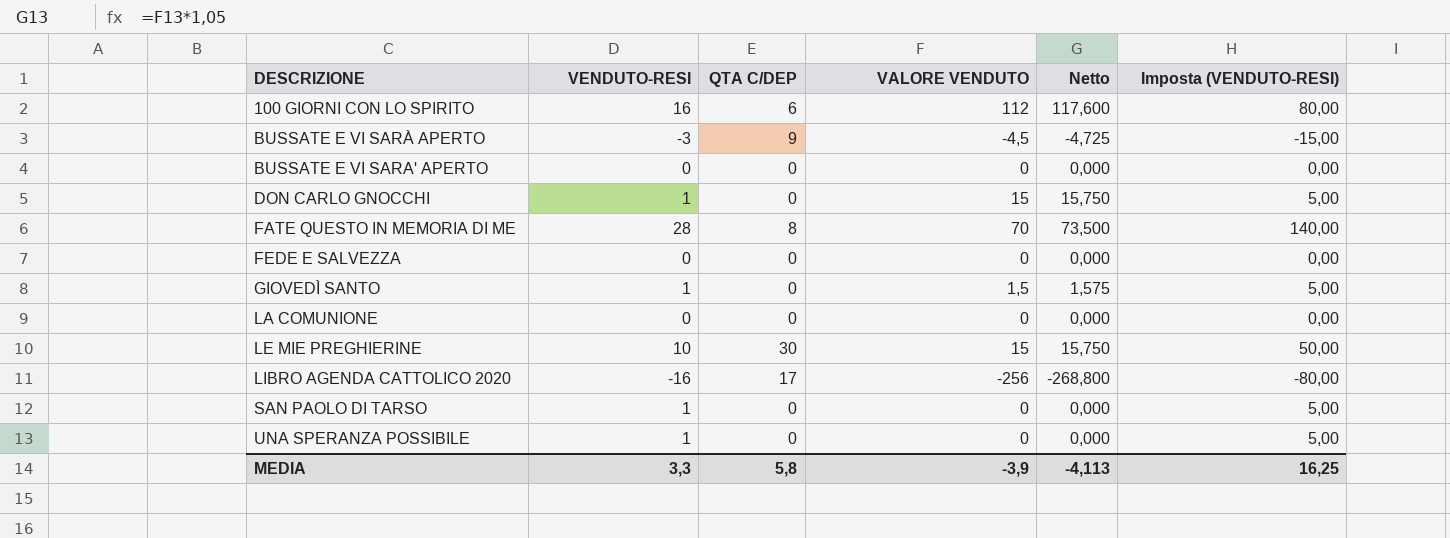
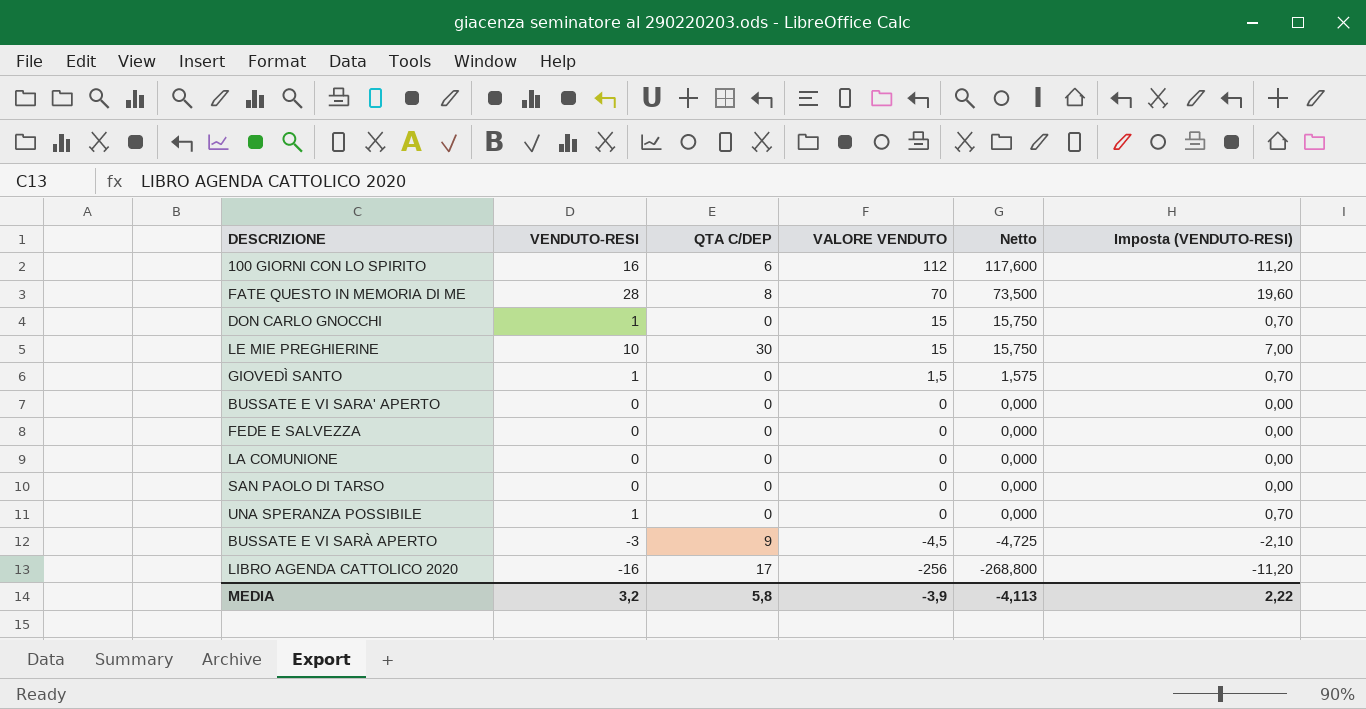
row order: DESCRIZIONE ascending -> VALORE VENDUTO descending
column Imposta (VENDUTO-RESI) | formula: [VENDUTO-RESI] * 5 -> [VENDUTO-RESI] * 0,7
SAN PAOLO DI TARSO | VENDUTO-RESI: 1 -> 0
MEDIA | VENDUTO-RESI: 3,3 -> 3,2
MEDIA | Imposta (VENDUTO-RESI): 16,25 -> 2,22

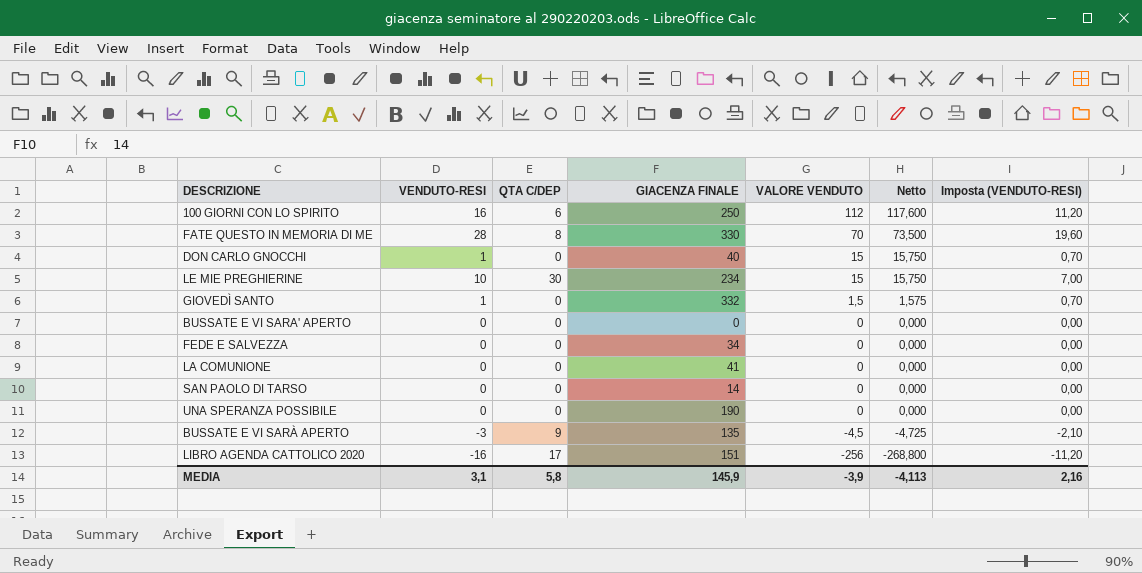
column GIACENZA FINALE | position: none -> 4
UNA SPERANZA POSSIBILE | VENDUTO-RESI: 1 -> 0
UNA SPERANZA POSSIBILE | Imposta (VENDUTO-RESI): 0,70 -> 0,00
MEDIA | VENDUTO-RESI: 3,2 -> 3,1
MEDIA | Imposta (VENDUTO-RESI): 2,22 -> 2,16

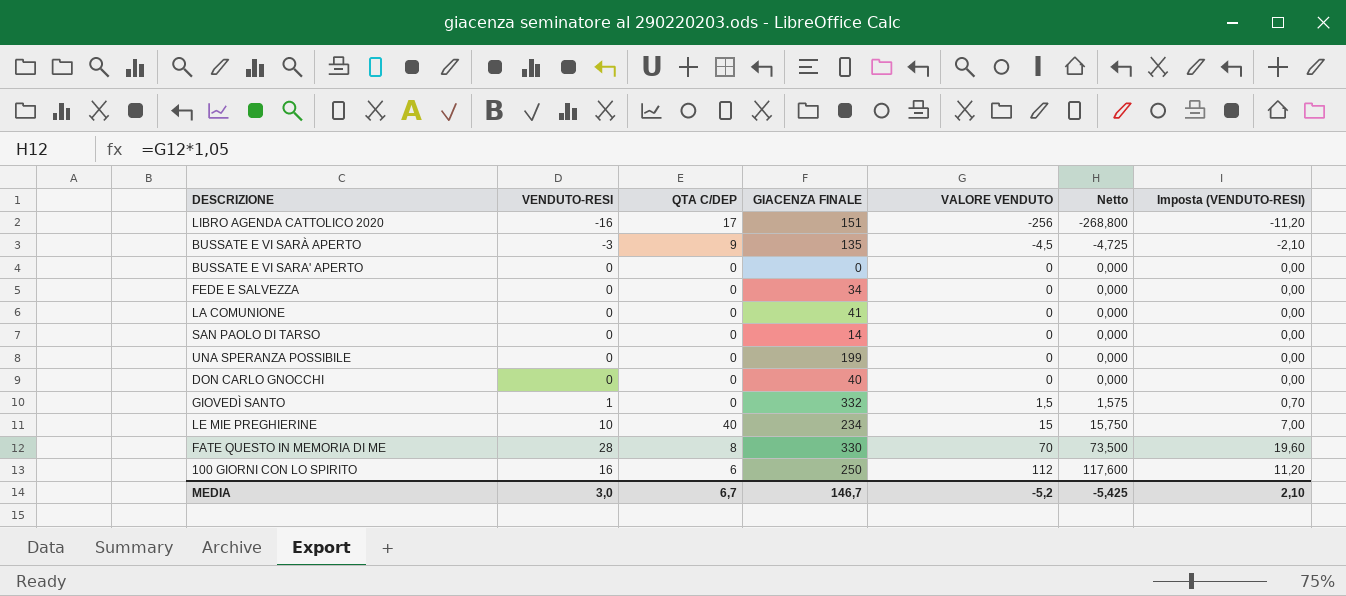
row order: VALORE VENDUTO descending -> VALORE VENDUTO ascending
UNA SPERANZA POSSIBILE | GIACENZA FINALE: 190 -> 199
DON CARLO GNOCCHI | VENDUTO-RESI: 1 -> 0
DON CARLO GNOCCHI | VALORE VENDUTO: 15 -> 0
DON CARLO GNOCCHI | Netto: 15,750 -> 0,000
DON CARLO GNOCCHI | Imposta (VENDUTO-RESI): 0,70 -> 0,00
LE MIE PREGHIERINE | QTA C/DEP: 30 -> 40
MEDIA | VENDUTO-RESI: 3,1 -> 3,0
MEDIA | QTA C/DEP: 5,8 -> 6,7
MEDIA | GIACENZA FINALE: 145,9 -> 146,7
MEDIA | VALORE VENDUTO: -3,9 -> -5,2
MEDIA | Netto: -4,113 -> -5,425
MEDIA | Imposta (VENDUTO-RESI): 2,16 -> 2,10

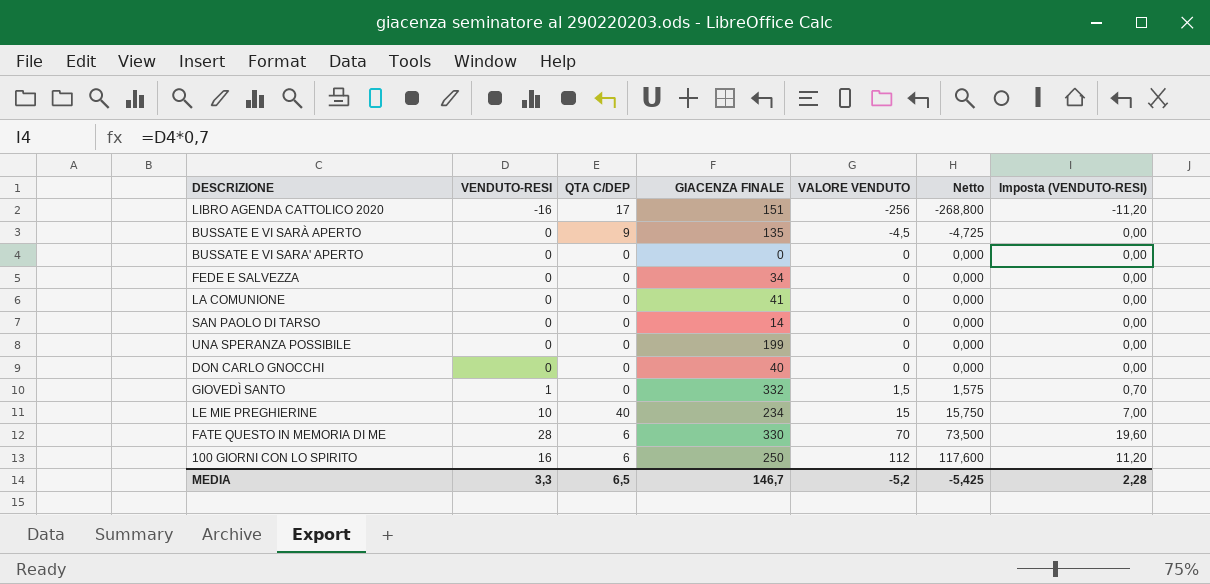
BUSSATE E VI SARÀ APERTO | VENDUTO-RESI: -3 -> 0
BUSSATE E VI SARÀ APERTO | Imposta (VENDUTO-RESI): -2,10 -> 0,00
FATE QUESTO IN MEMORIA DI ME | QTA C/DEP: 8 -> 6
MEDIA | VENDUTO-RESI: 3,0 -> 3,3
MEDIA | QTA C/DEP: 6,7 -> 6,5
MEDIA | Imposta (VENDUTO-RESI): 2,10 -> 2,28

